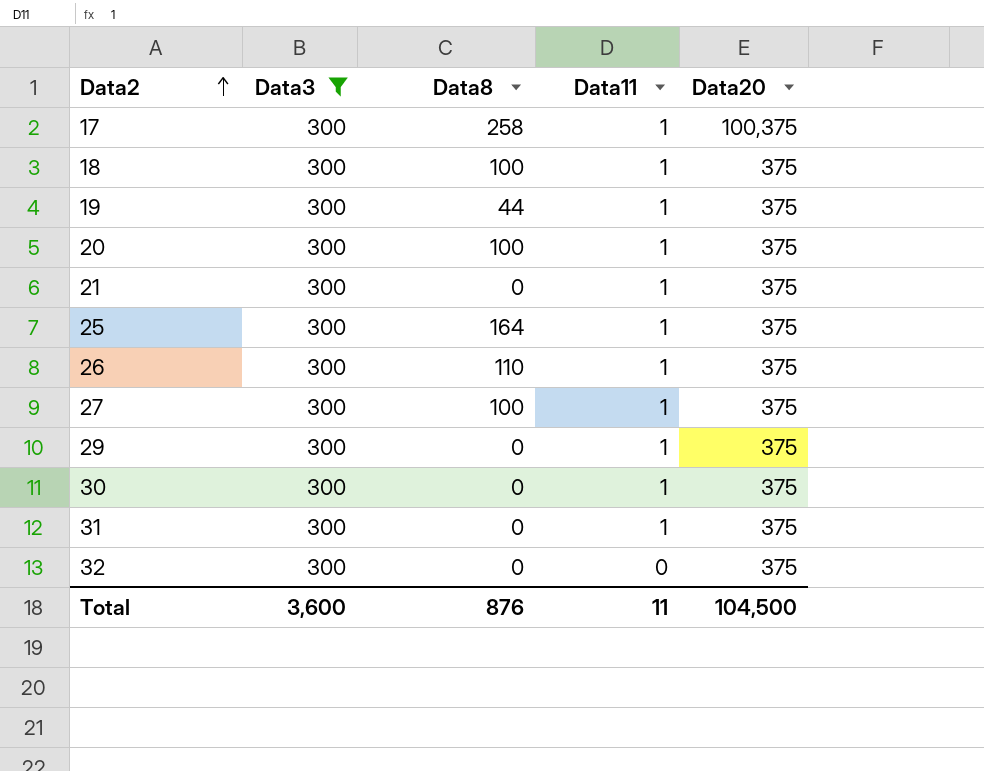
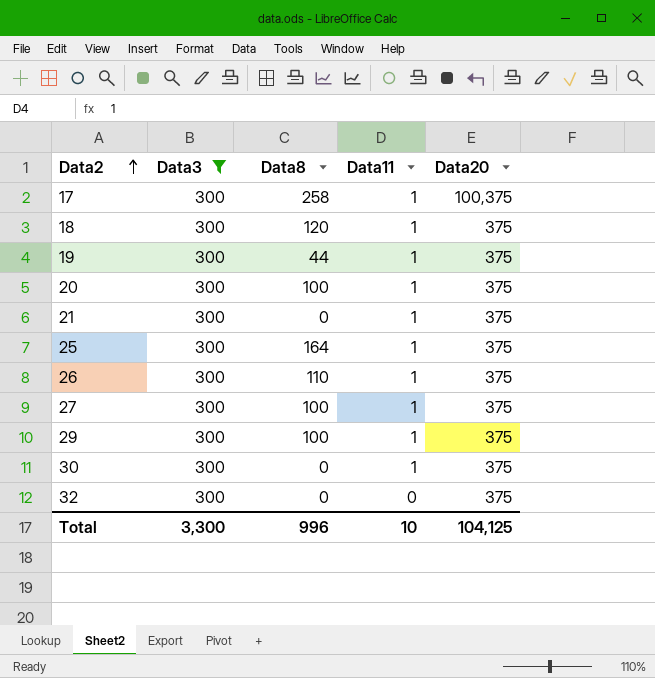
row 31: 300 | 0 | 1 | 375 -> none
18 | Data8: 100 -> 120
29 | Data8: 0 -> 100
Total | Data3: 3,600 -> 3,300
Total | Data8: 876 -> 996
Total | Data11: 11 -> 10
Total | Data20: 104,500 -> 104,125

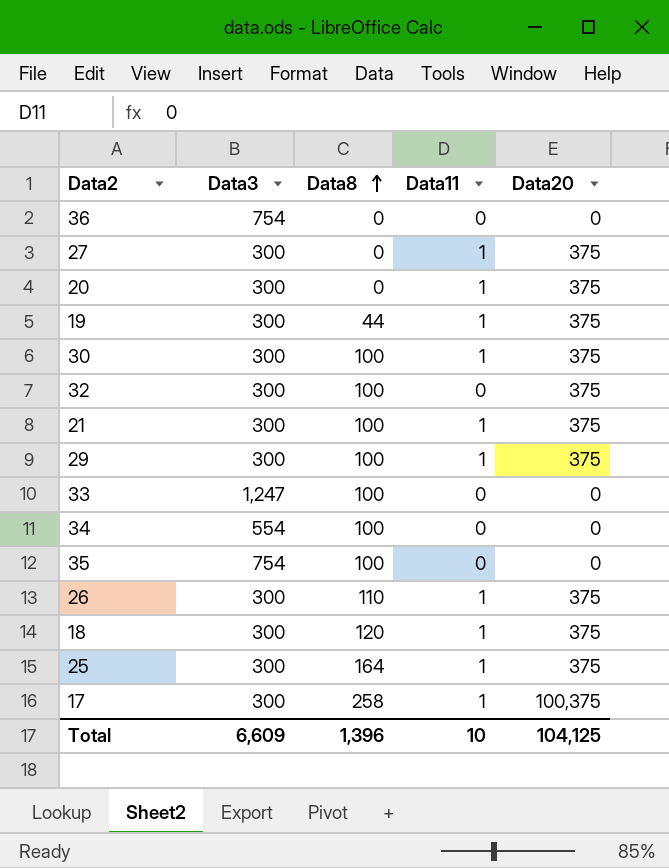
filter: Data3 = 300 -> none
row order: Data2 ascending -> Data8 ascending
27 | Data8: 100 -> 0
20 | Data8: 100 -> 0
30 | Data8: 0 -> 100
32 | Data8: 0 -> 100
21 | Data8: 0 -> 100
Total | Data3: 3,300 -> 6,609
Total | Data8: 996 -> 1,396

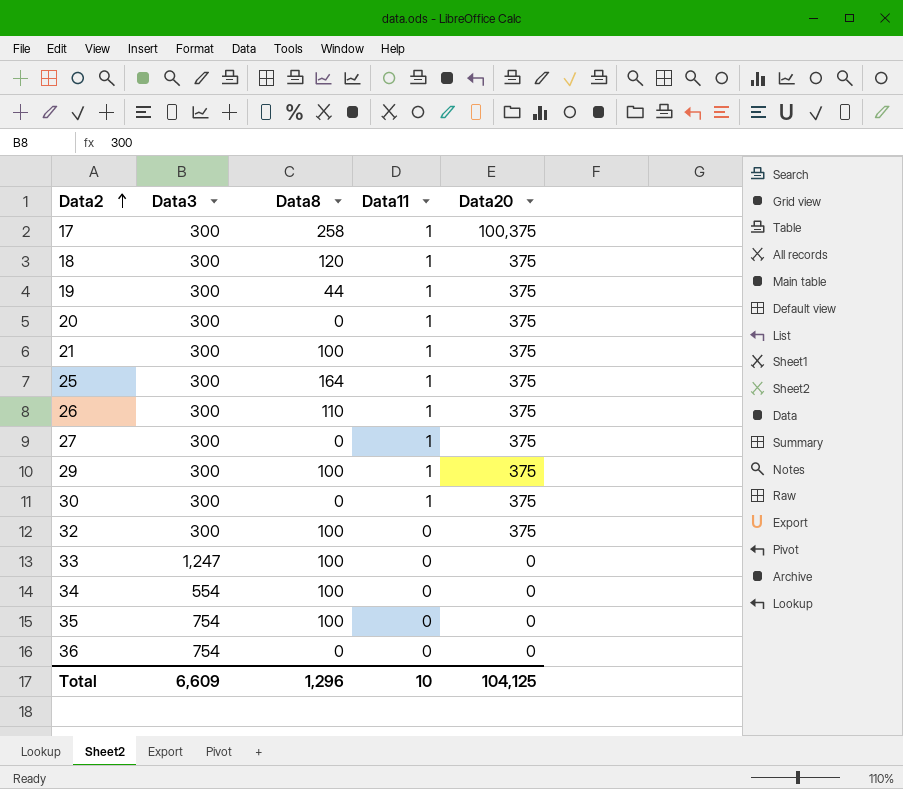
row order: Data8 ascending -> Data2 ascending
30 | Data8: 100 -> 0
Total | Data8: 1,396 -> 1,296

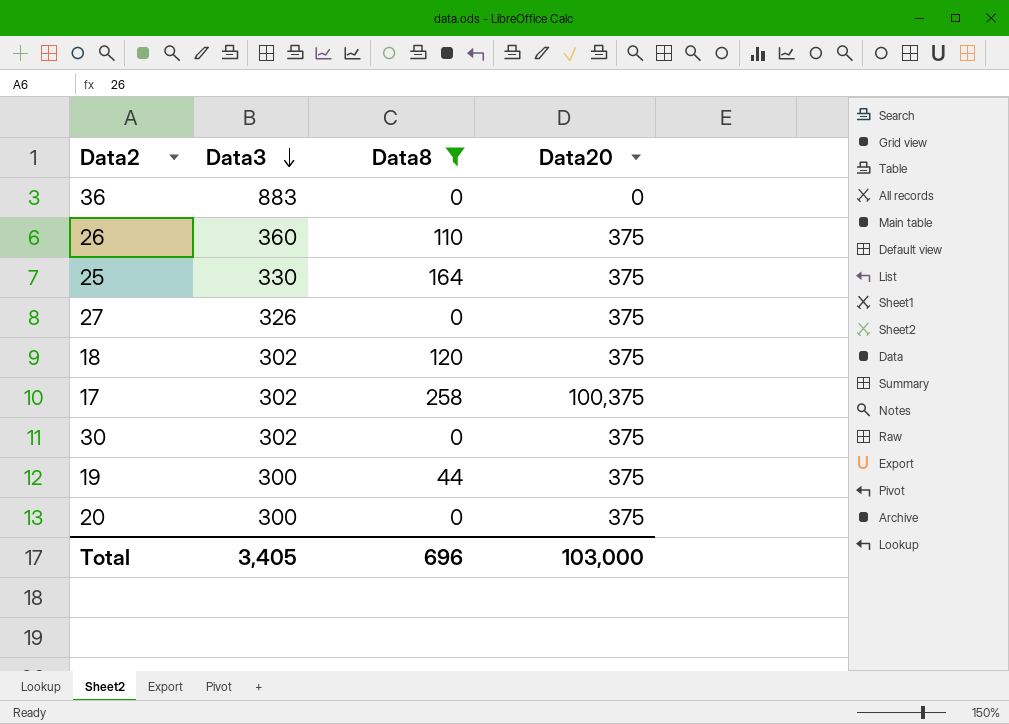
filter: none -> Data8 != 100
row order: Data2 ascending -> Data3 descending
column Data11 | position: 4 -> none
36 | Data3: 754 -> 883
26 | Data3: 300 -> 360
25 | Data3: 300 -> 330
27 | Data3: 300 -> 326
18 | Data3: 300 -> 302
17 | Data3: 300 -> 302
30 | Data3: 300 -> 302
Total | Data3: 6,609 -> 3,405
Total | Data8: 1,296 -> 696
Total | Data20: 104,125 -> 103,000

